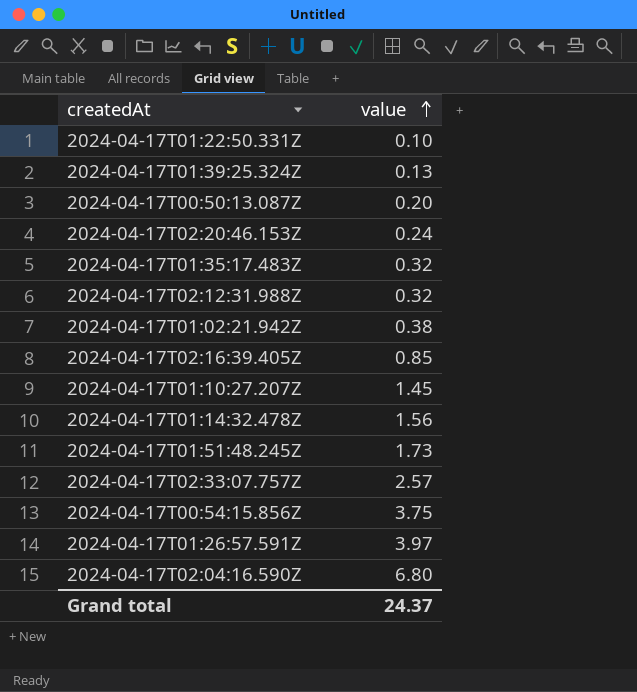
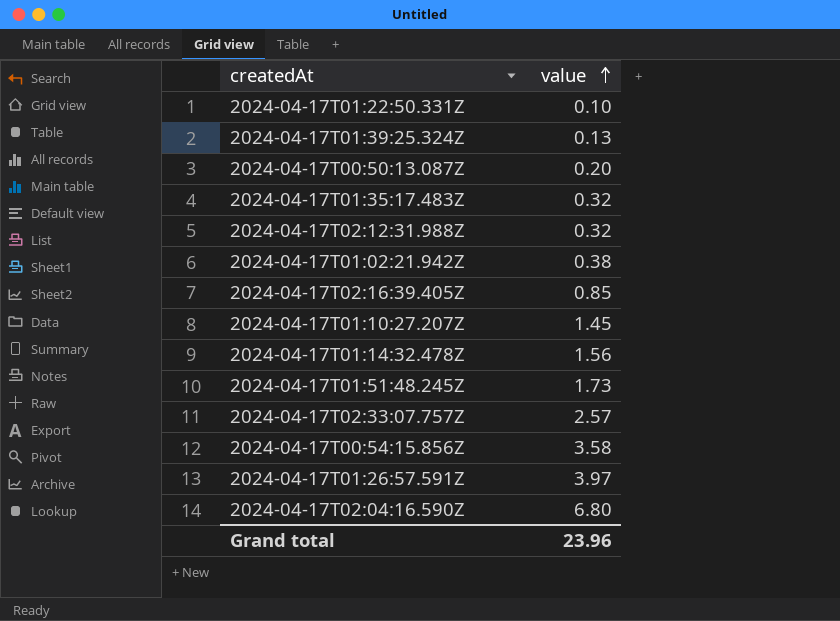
row 2024-04-17T02:20:46.153Z: 0.24 -> none
2024-04-17T00:54:15.856Z | value: 3.75 -> 3.58
Grand total | value: 24.37 -> 23.96

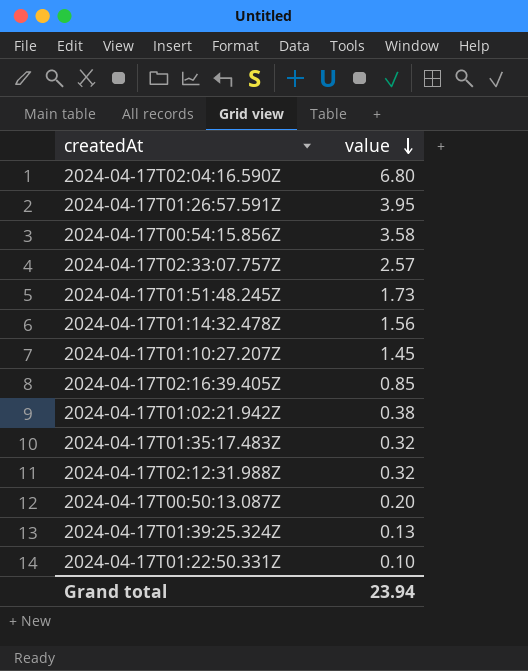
row order: value ascending -> value descending
2024-04-17T01:26:57.591Z | value: 3.97 -> 3.95
Grand total | value: 23.96 -> 23.94

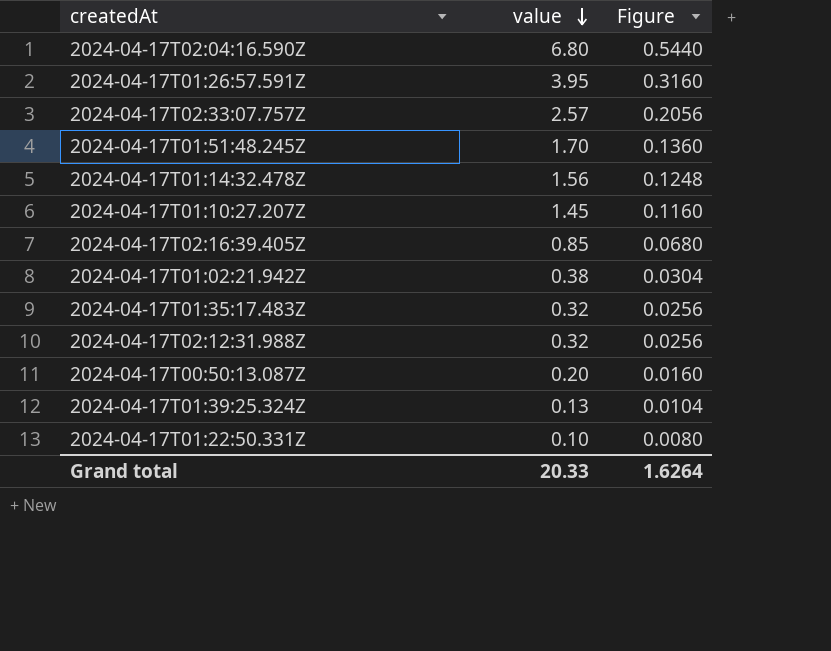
column Figure | formula: none -> [value] * 0.08
row 2024-04-17T00:54:15.856Z: 3.58 -> none
2024-04-17T01:51:48.245Z | value: 1.73 -> 1.70
Grand total | value: 23.94 -> 20.33

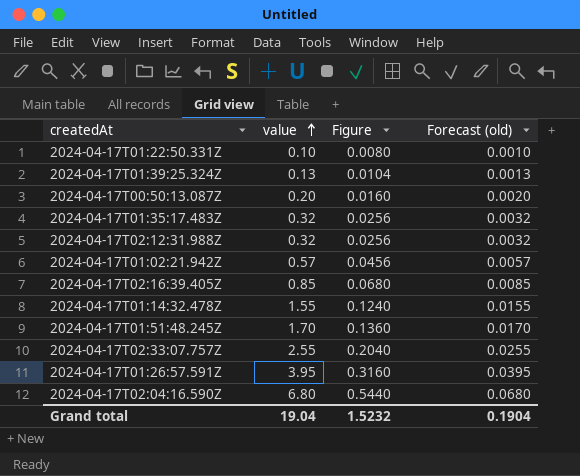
row order: value descending -> value ascending
column Forecast (old) | formula: none -> [value] * 0.01
row 2024-04-17T01:10:27.207Z: 1.45 | 0.1160 -> none
2024-04-17T01:02:21.942Z | value: 0.38 -> 0.57
2024-04-17T01:02:21.942Z | Figure: 0.0304 -> 0.0456
2024-04-17T01:14:32.478Z | value: 1.56 -> 1.55
2024-04-17T01:14:32.478Z | Figure: 0.1248 -> 0.1240
2024-04-17T02:33:07.757Z | value: 2.57 -> 2.55
2024-04-17T02:33:07.757Z | Figure: 0.2056 -> 0.2040
Grand total | value: 20.33 -> 19.04
Grand total | Figure: 1.6264 -> 1.5232

